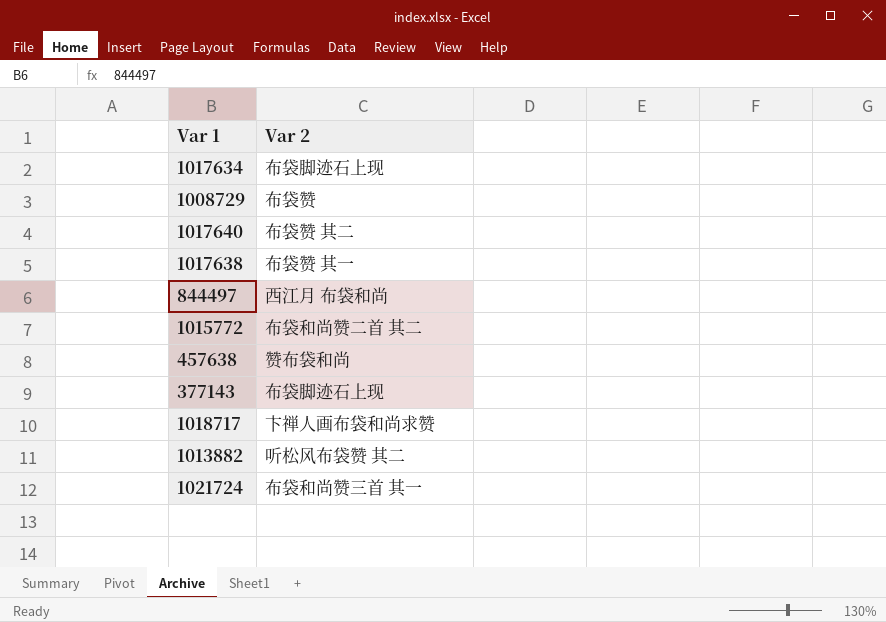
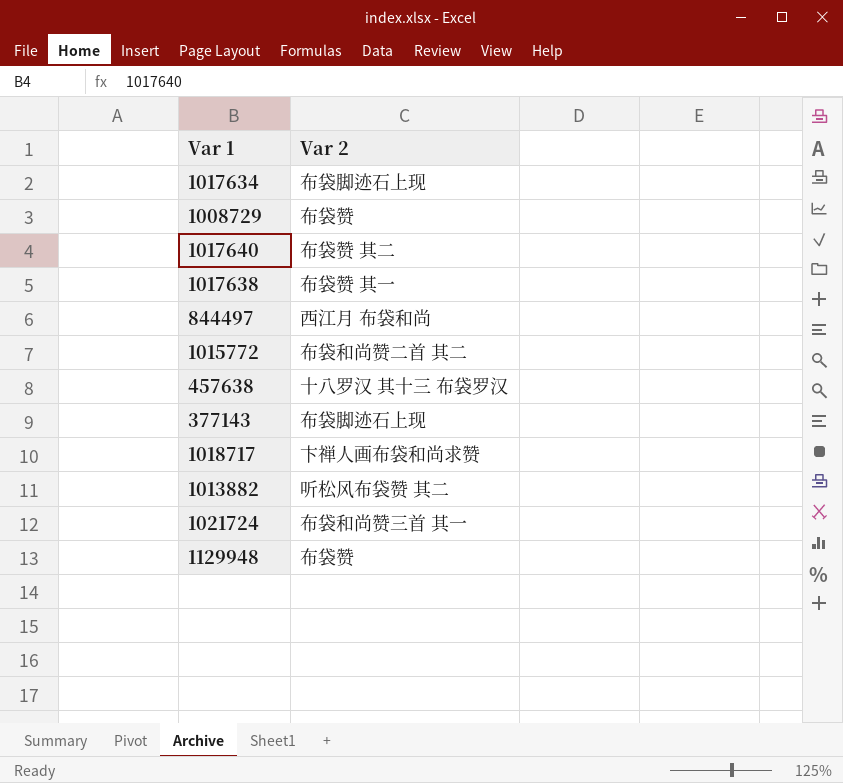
457638 | Var 2: 赞布袋和尚 -> 十八罗汉 其十三 布袋罗汉
row 1129948: none -> 布袋赞

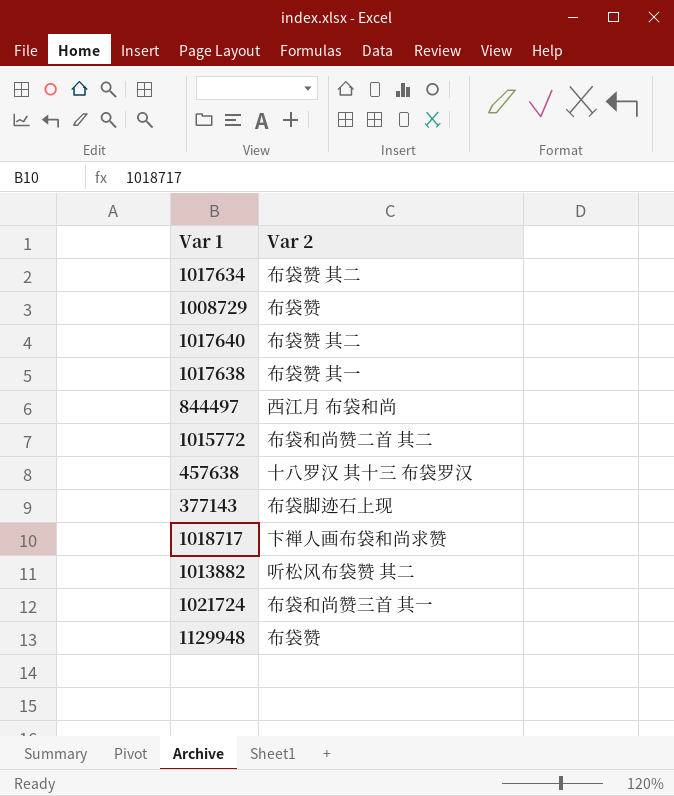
1017634 | Var 2: 布袋脚迹石上现 -> 布袋赞 其二

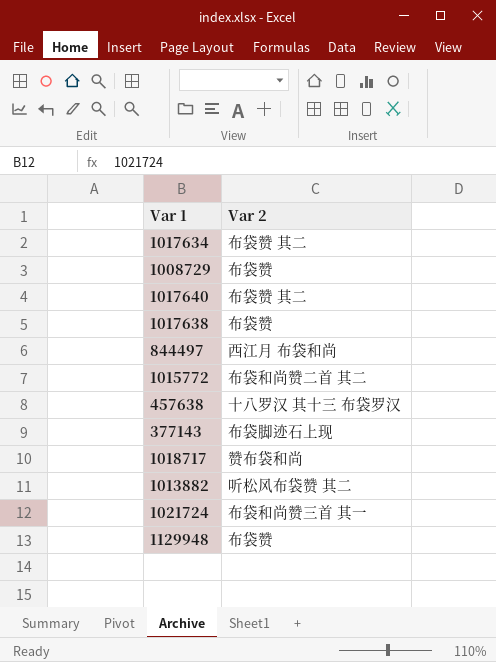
1017638 | Var 2: 布袋赞 其一 -> 布袋赞
1018717 | Var 2: 卞禅人画布袋和尚求赞 -> 赞布袋和尚

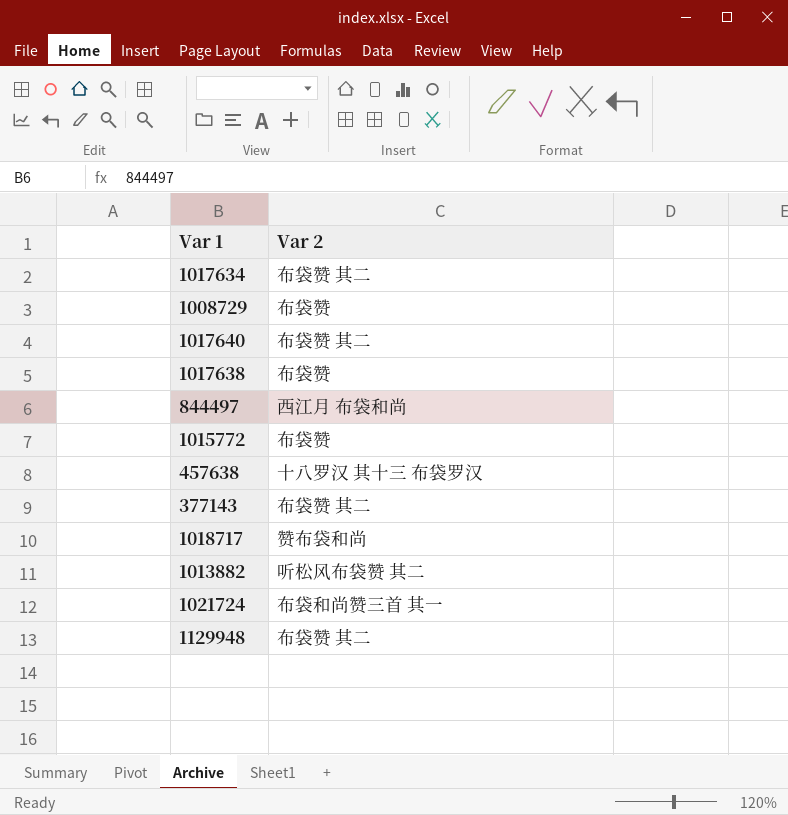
1015772 | Var 2: 布袋和尚赞二首 其二 -> 布袋赞
377143 | Var 2: 布袋脚迹石上现 -> 布袋赞 其二
1129948 | Var 2: 布袋赞 -> 布袋赞 其二

